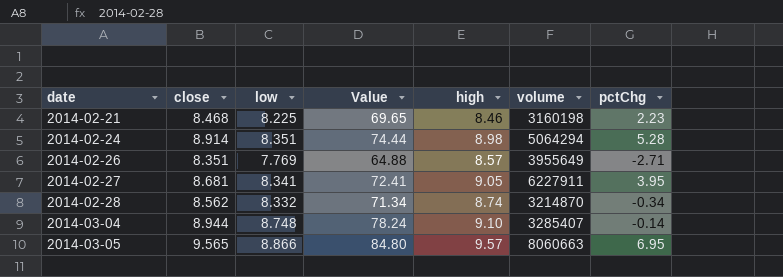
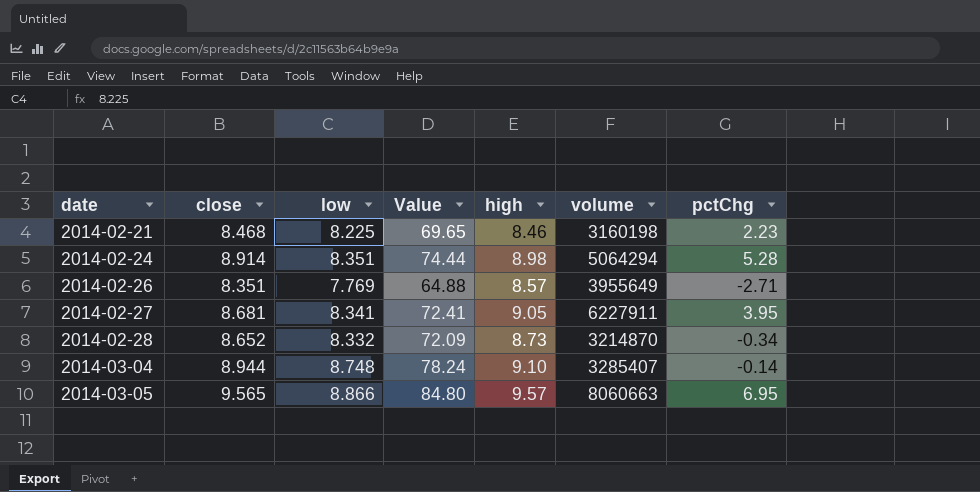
2014-02-28 | close: 8.562 -> 8.652
2014-02-28 | Value: 71.34 -> 72.09
2014-02-28 | high: 8.74 -> 8.73

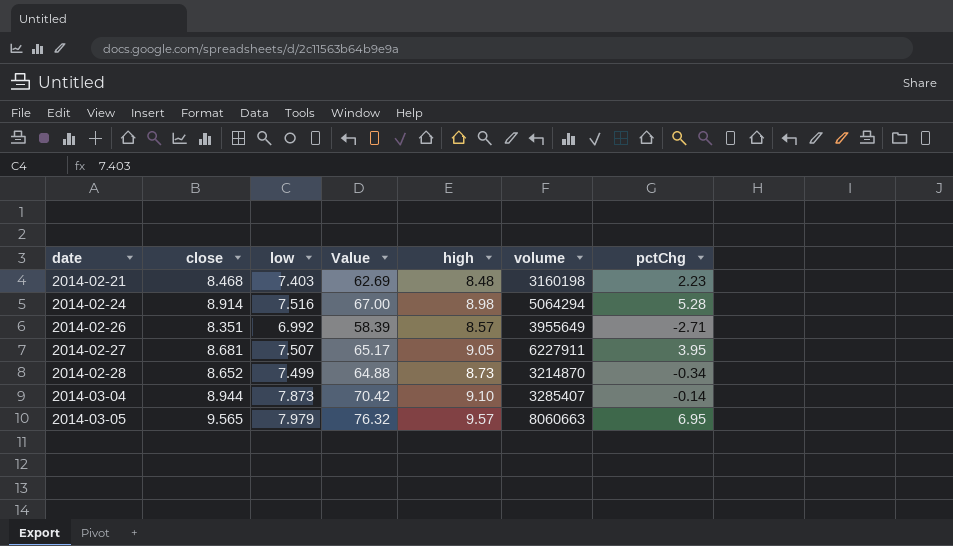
2014-02-21 | low: 8.225 -> 7.403
2014-02-21 | Value: 69.65 -> 62.69
2014-02-21 | high: 8.46 -> 8.48
2014-02-24 | low: 8.351 -> 7.516
2014-02-24 | Value: 74.44 -> 67.00
2014-02-26 | low: 7.769 -> 6.992
2014-02-26 | Value: 64.88 -> 58.39
2014-02-27 | low: 8.341 -> 7.507
2014-02-27 | Value: 72.41 -> 65.17
2014-02-28 | low: 8.332 -> 7.499
2014-02-28 | Value: 72.09 -> 64.88
2014-03-04 | low: 8.748 -> 7.873
2014-03-04 | Value: 78.24 -> 70.42
2014-03-05 | low: 8.866 -> 7.979
2014-03-05 | Value: 84.80 -> 76.32

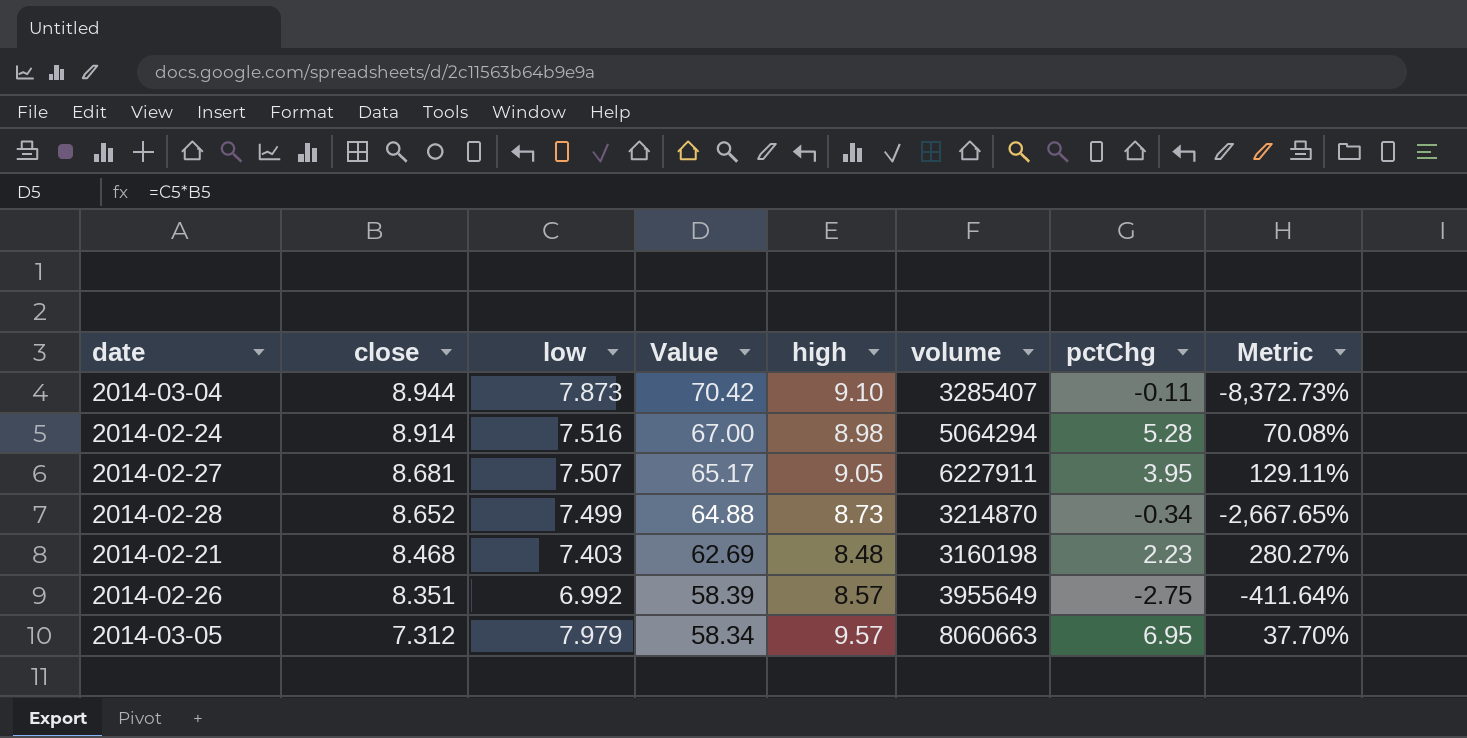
row order: date ascending -> close descending
column Metric | formula: none -> ([high] - [pctChg]) / [pctChg]
2014-03-04 | pctChg: -0.14 -> -0.11
2014-02-26 | pctChg: -2.71 -> -2.75
2014-03-05 | close: 9.565 -> 7.312
2014-03-05 | Value: 76.32 -> 58.34

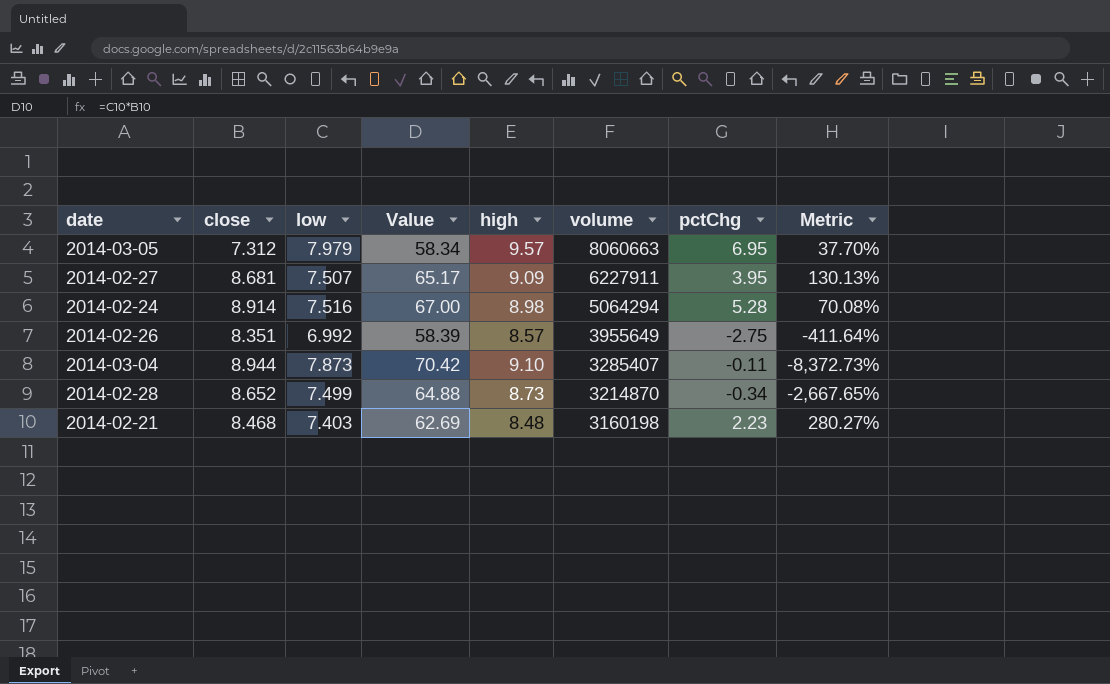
row order: close descending -> volume descending
2014-02-27 | high: 9.05 -> 9.09
2014-02-27 | Metric: 129.11% -> 130.13%

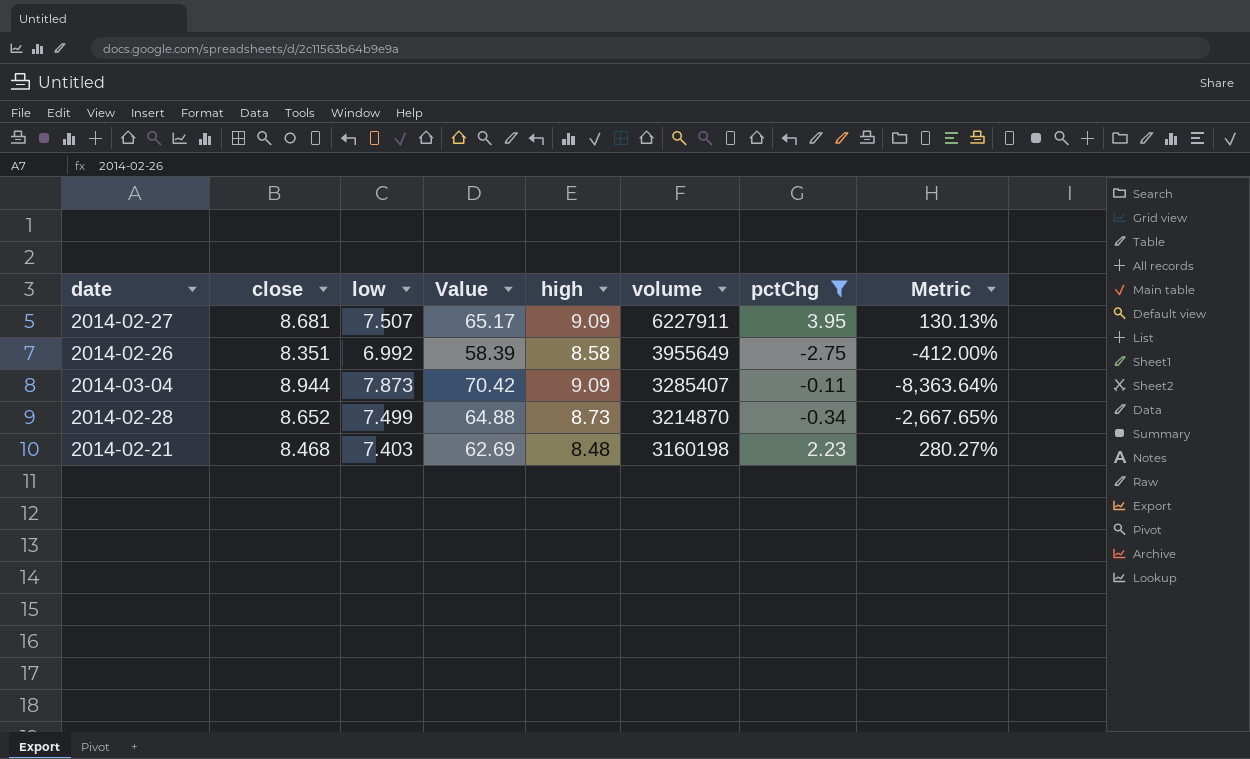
filter: none -> pctChg <= 3.95
2014-02-26 | high: 8.57 -> 8.58
2014-02-26 | Metric: -411.64% -> -412.00%
2014-03-04 | high: 9.10 -> 9.09
2014-03-04 | Metric: -8,372.73% -> -8,363.64%

